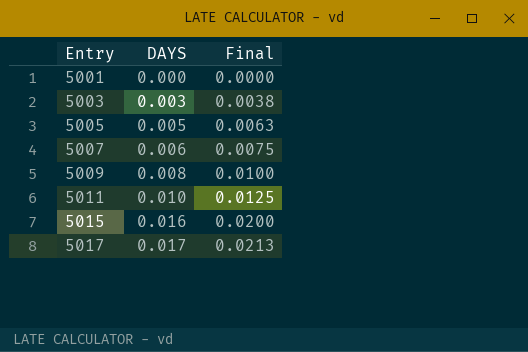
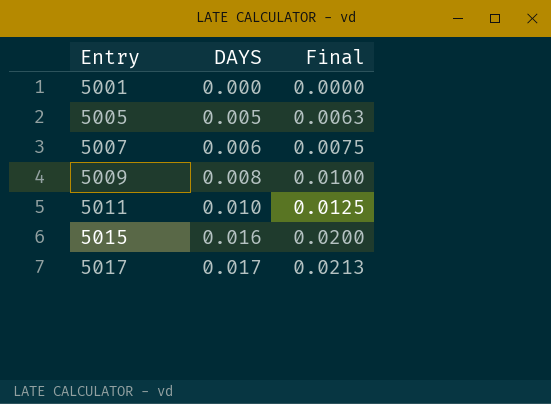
row 5003: 0.003 | 0.0038 -> none

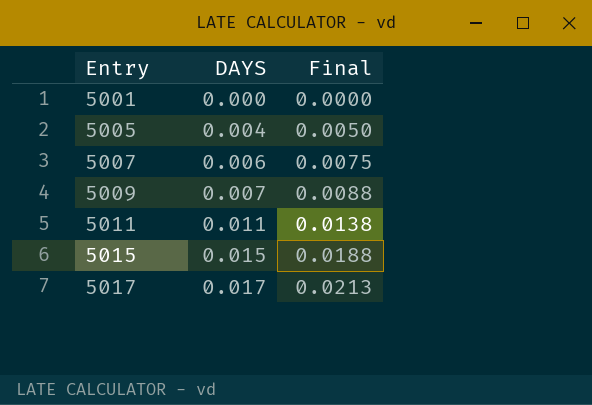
5005 | DAYS: 0.005 -> 0.004
5005 | Final: 0.0063 -> 0.0050
5009 | DAYS: 0.008 -> 0.007
5009 | Final: 0.0100 -> 0.0088
5011 | DAYS: 0.010 -> 0.011
5011 | Final: 0.0125 -> 0.0138
5015 | DAYS: 0.016 -> 0.015
5015 | Final: 0.0200 -> 0.0188

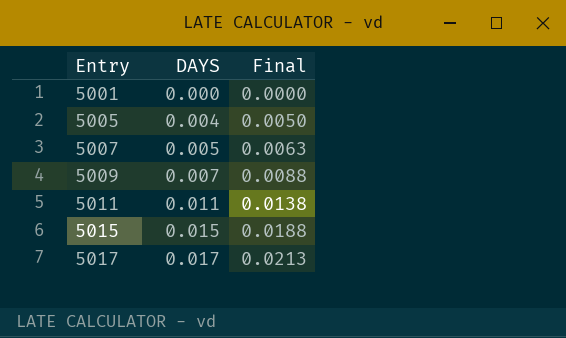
5007 | DAYS: 0.006 -> 0.005
5007 | Final: 0.0075 -> 0.0063

